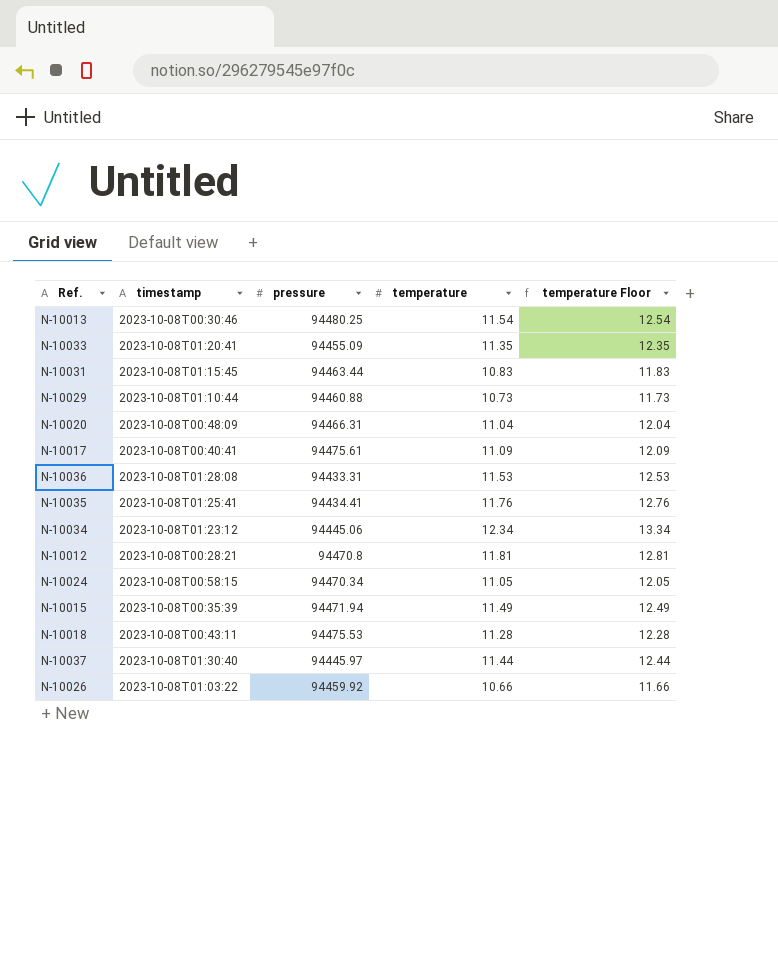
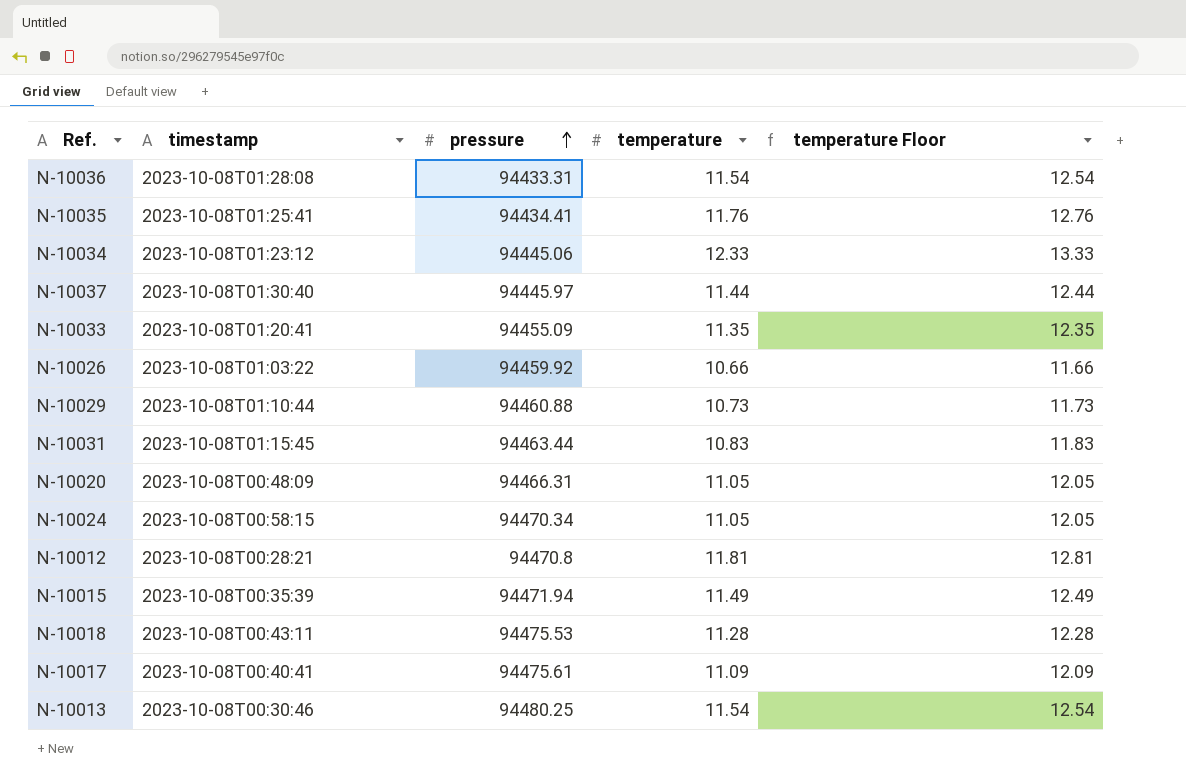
row order: none -> pressure ascending
N-10036 | temperature: 11.53 -> 11.54
N-10036 | temperature Floor: 12.53 -> 12.54
N-10034 | temperature: 12.34 -> 12.33
N-10034 | temperature Floor: 13.34 -> 13.33
N-10020 | temperature: 11.04 -> 11.05
N-10020 | temperature Floor: 12.04 -> 12.05

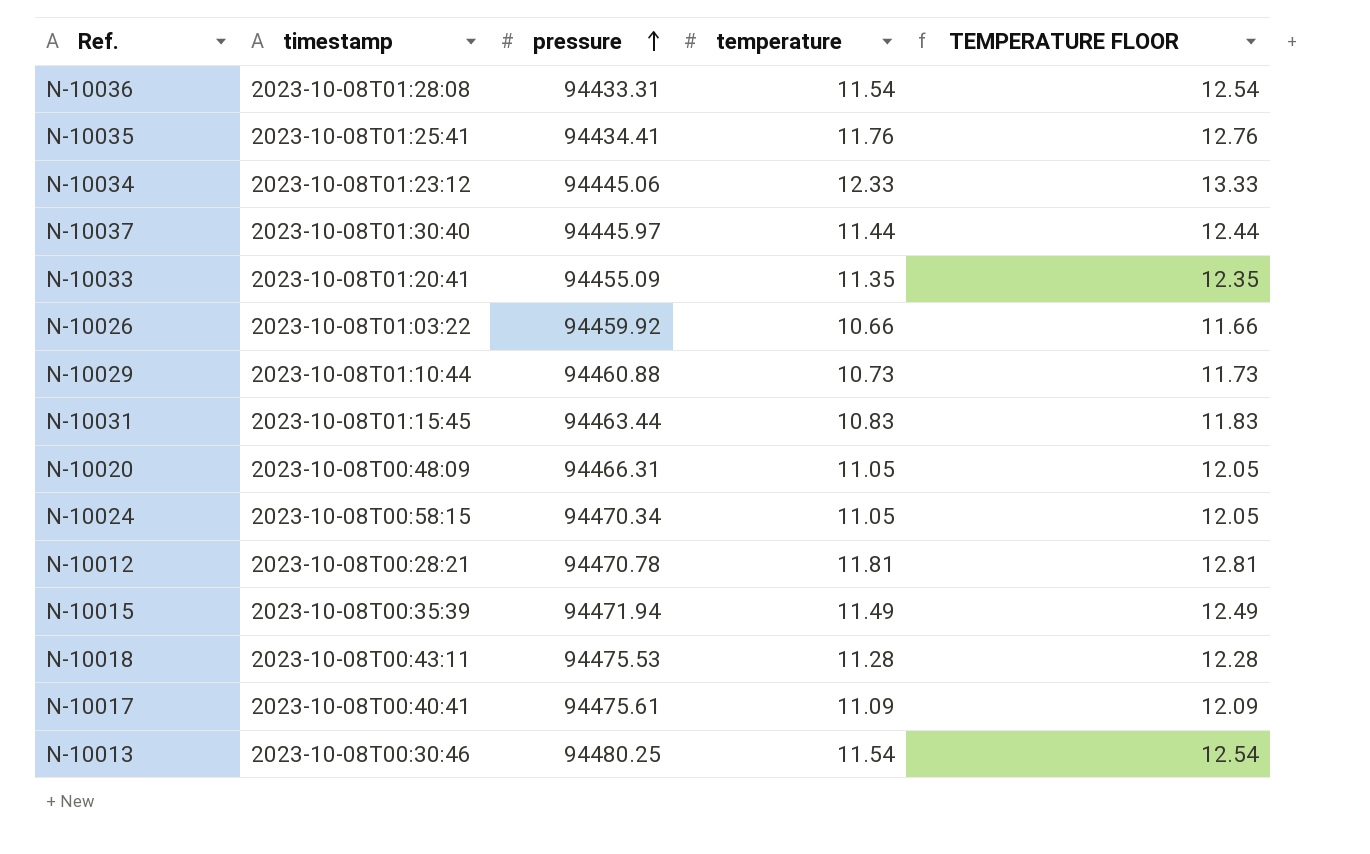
column name: temperature Floor -> TEMPERATURE FLOOR
N-10012 | pressure: 94470.8 -> 94470.78

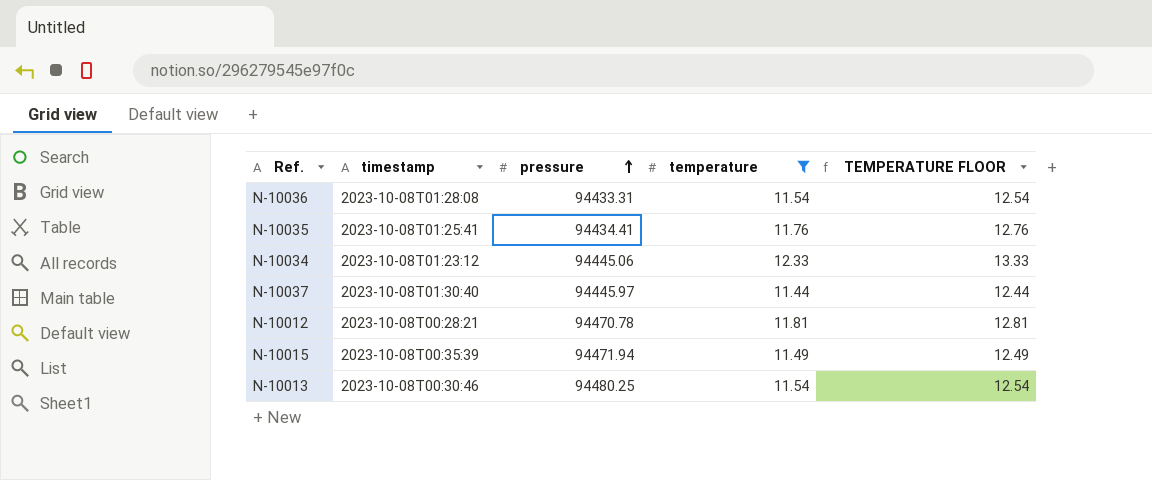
filter: none -> temperature >= 11.44

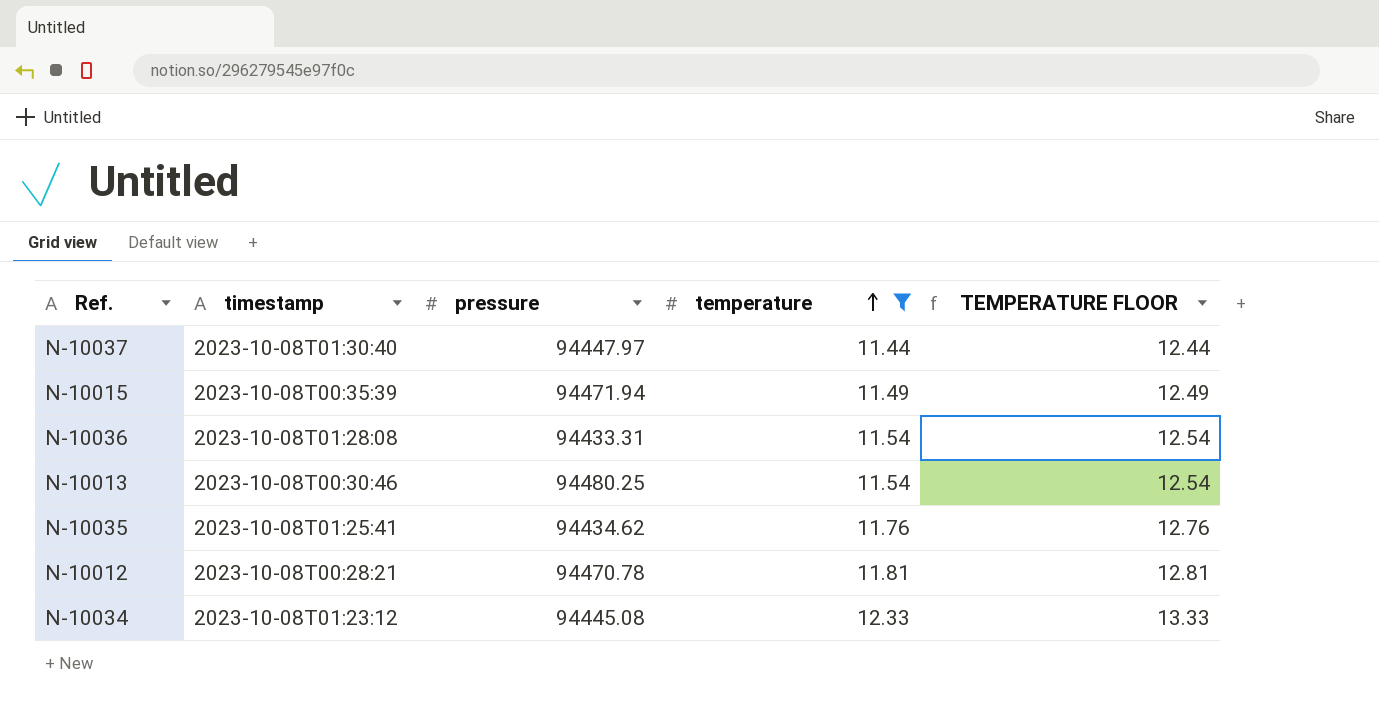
row order: pressure ascending -> temperature ascending
N-10037 | pressure: 94445.97 -> 94447.97
N-10035 | pressure: 94434.41 -> 94434.62
N-10034 | pressure: 94445.06 -> 94445.08

